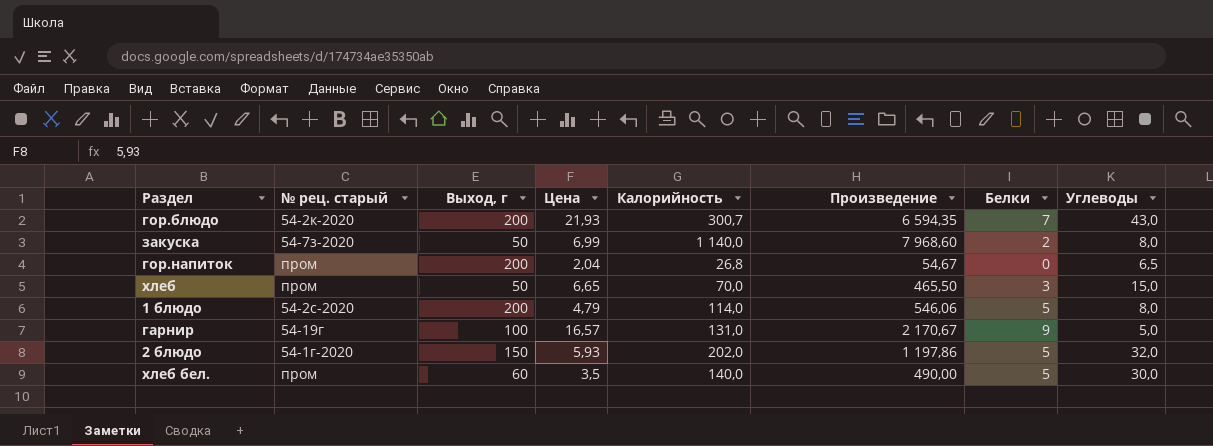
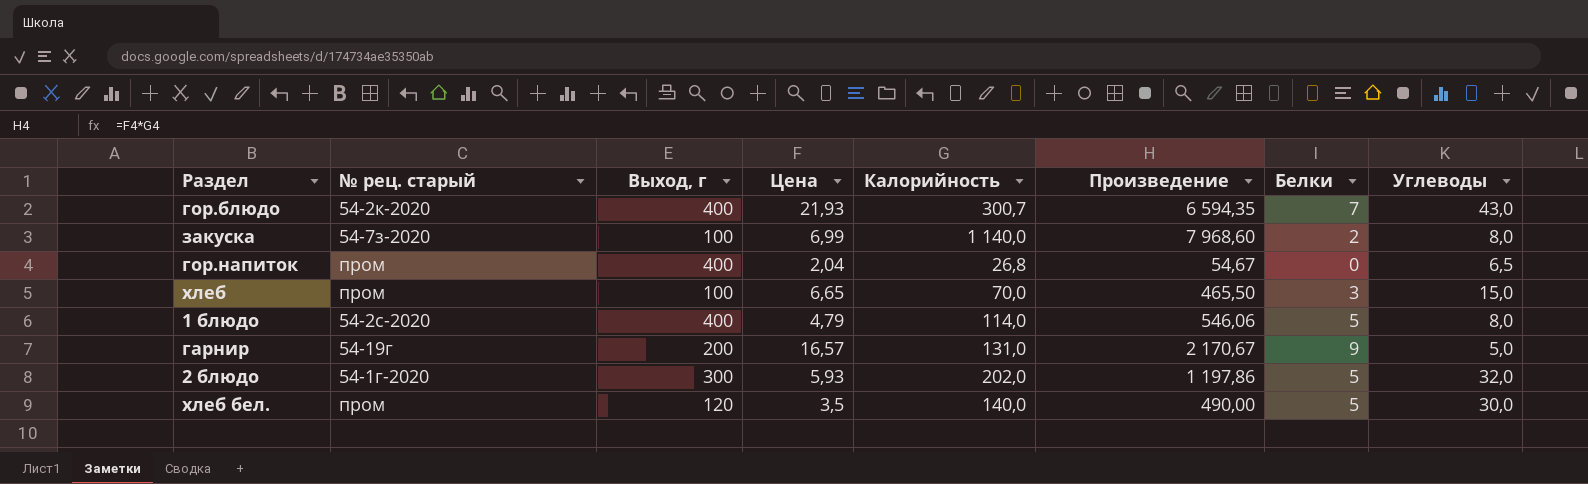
гор.блюдо | Выход, г: 200 -> 400
закуска | Выход, г: 50 -> 100
гор.напиток | Выход, г: 200 -> 400
хлеб | Выход, г: 50 -> 100
1 блюдо | Выход, г: 200 -> 400
гарнир | Выход, г: 100 -> 200
2 блюдо | Выход, г: 150 -> 300
хлеб бел. | Выход, г: 60 -> 120

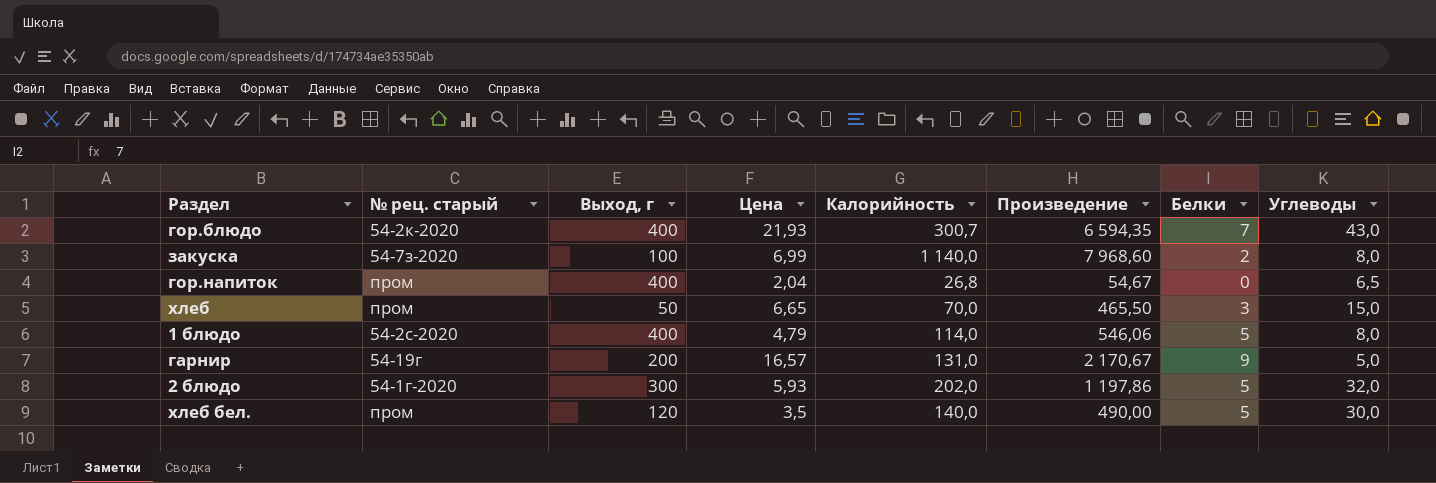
хлеб | Выход, г: 100 -> 50

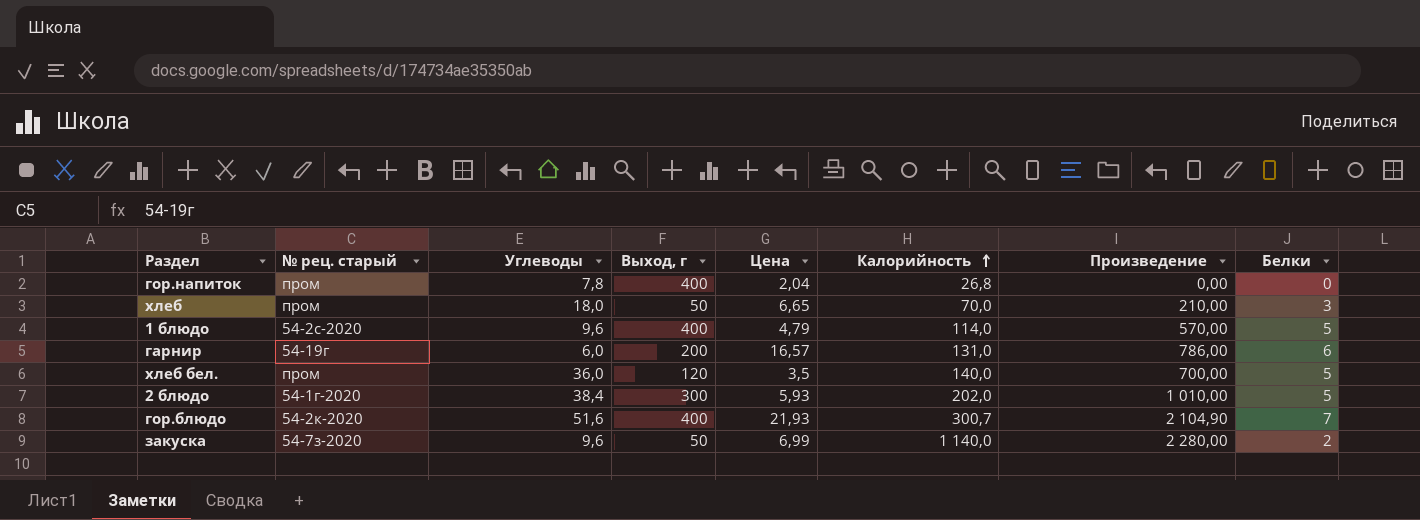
row order: none -> Калорийность ascending
column Углеводы | position: 8 -> 3
column Произведение | formula: [Цена] * [Калорийность] -> [Калорийность] * [Белки]
гор.напиток | Углеводы: 6,5 -> 7,8
хлеб | Углеводы: 15,0 -> 18,0
1 блюдо | Углеводы: 8,0 -> 9,6
гарнир | Углеводы: 5,0 -> 6,0
гарнир | Белки: 9 -> 6
хлеб бел. | Углеводы: 30,0 -> 36,0
2 блюдо | Углеводы: 32,0 -> 38,4
гор.блюдо | Углеводы: 43,0 -> 51,6
закуска | Углеводы: 8,0 -> 9,6
закуска | Выход, г: 100 -> 50

